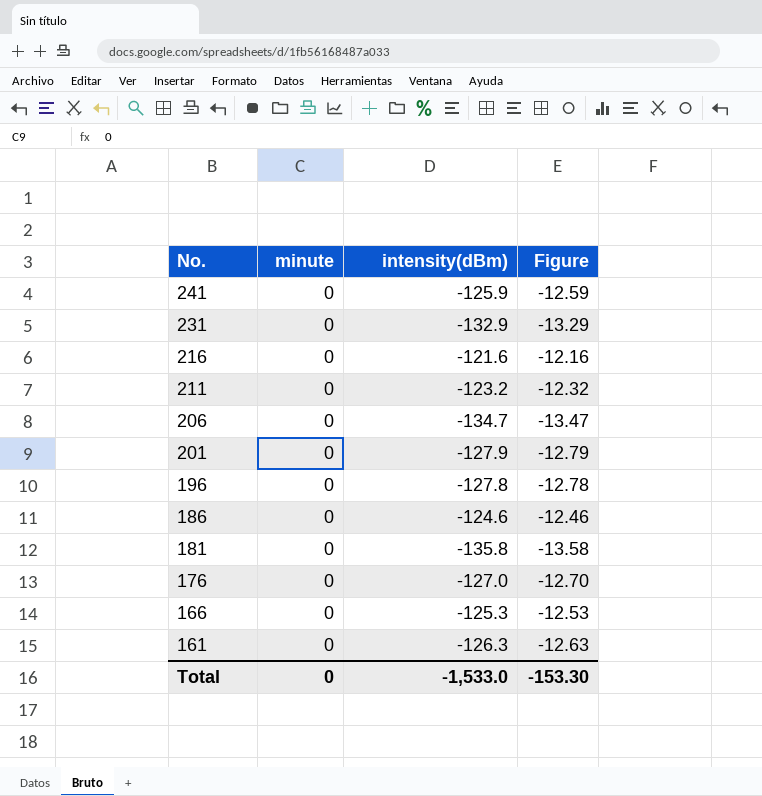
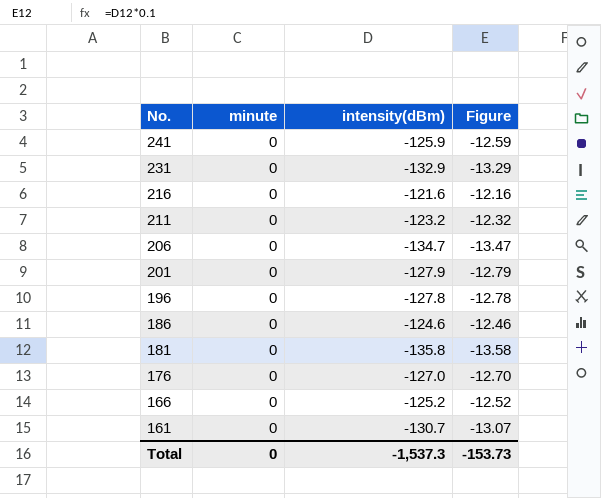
166 | intensity(dBm): -125.3 -> -125.2
166 | Figure: -12.53 -> -12.52
161 | intensity(dBm): -126.3 -> -130.7
161 | Figure: -12.63 -> -13.07
Total | intensity(dBm): -1,533.0 -> -1,537.3
Total | Figure: -153.30 -> -153.73

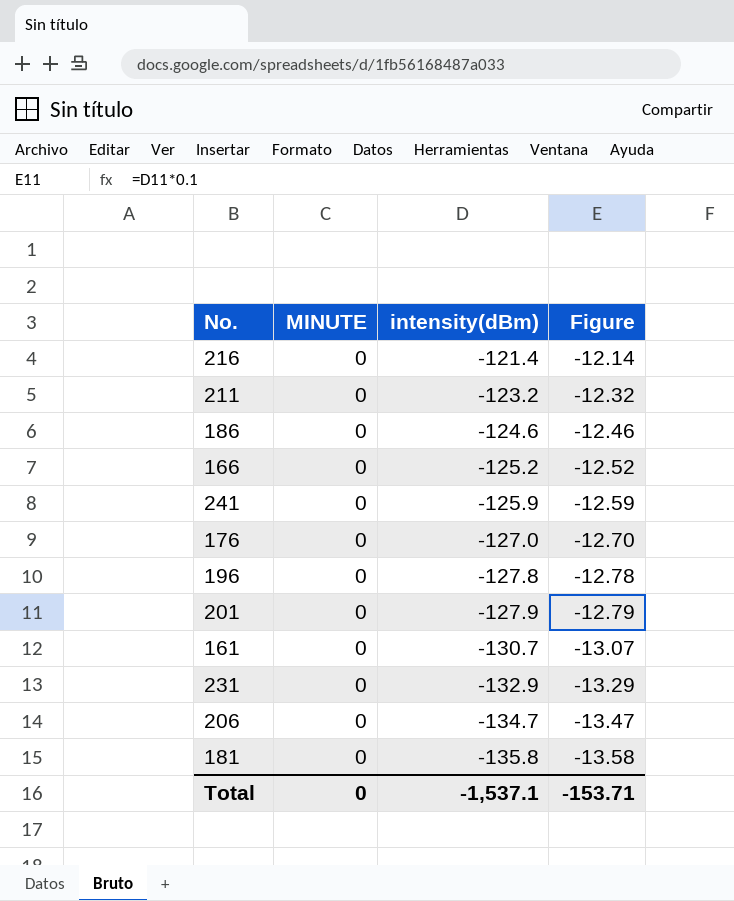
row order: No. descending -> intensity(dBm) descending
column name: minute -> MINUTE
216 | intensity(dBm): -121.6 -> -121.4
216 | Figure: -12.16 -> -12.14
Total | intensity(dBm): -1,537.3 -> -1,537.1
Total | Figure: -153.73 -> -153.71

